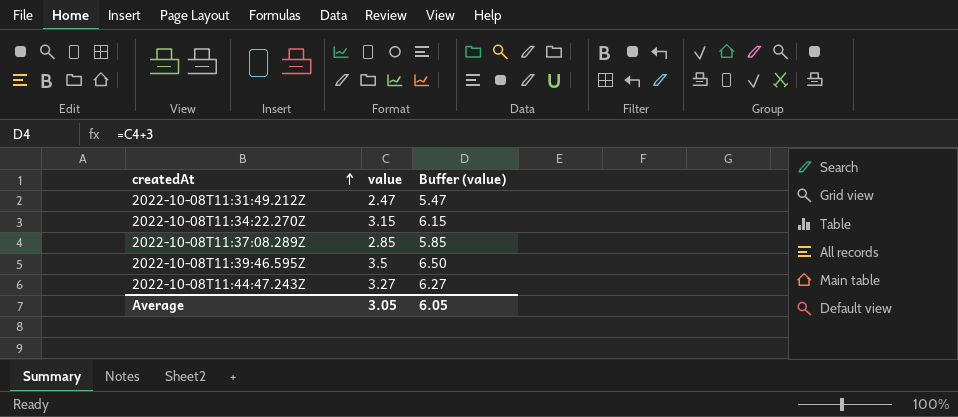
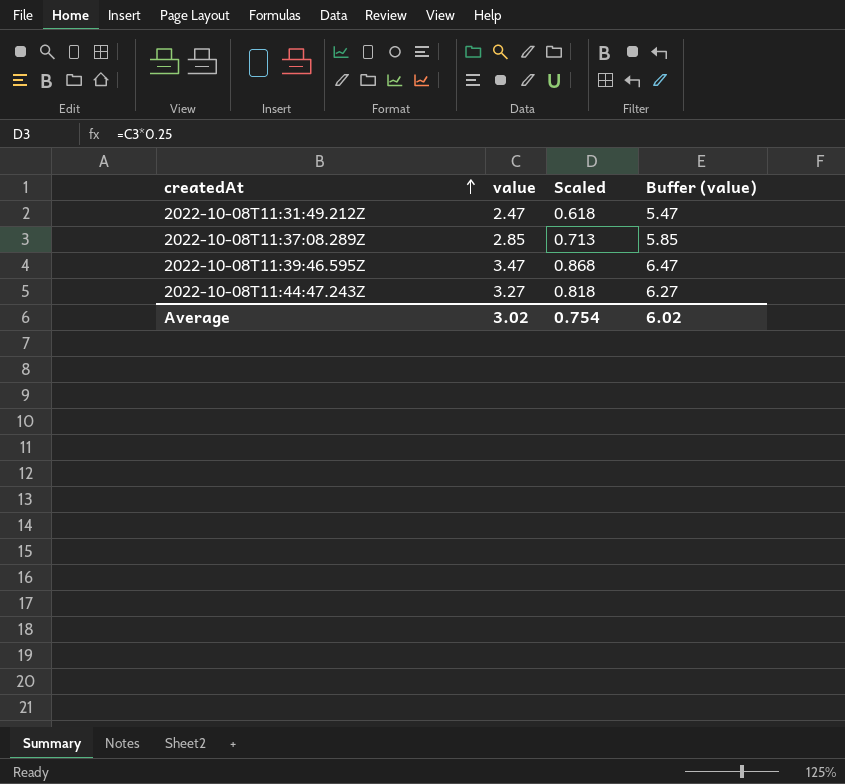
column Scaled | formula: none -> [value] * 0.25
row 2022-10-08T11:34:22.270Z: 3.15 | 6.15 -> none
2022-10-08T11:39:46.595Z | value: 3.5 -> 3.47
2022-10-08T11:39:46.595Z | Buffer (value): 6.50 -> 6.47
Average | value: 3.05 -> 3.02
Average | Buffer (value): 6.05 -> 6.02

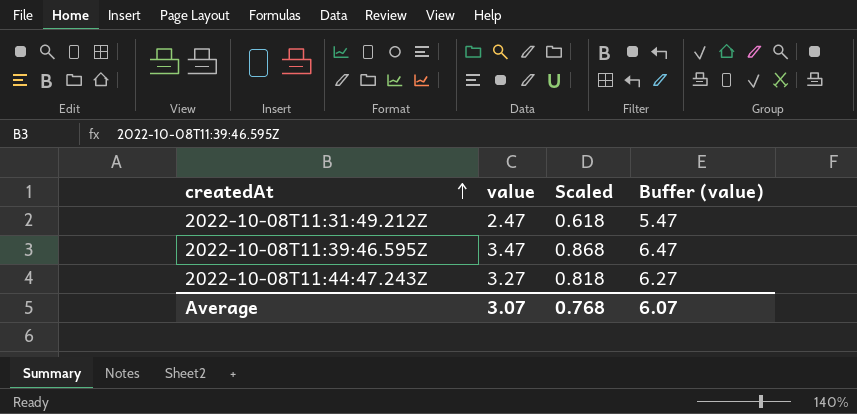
row 2022-10-08T11:37:08.289Z: 2.85 | 0.713 | 5.85 -> none
Average | value: 3.02 -> 3.07
Average | Scaled: 0.754 -> 0.768
Average | Buffer (value): 6.02 -> 6.07

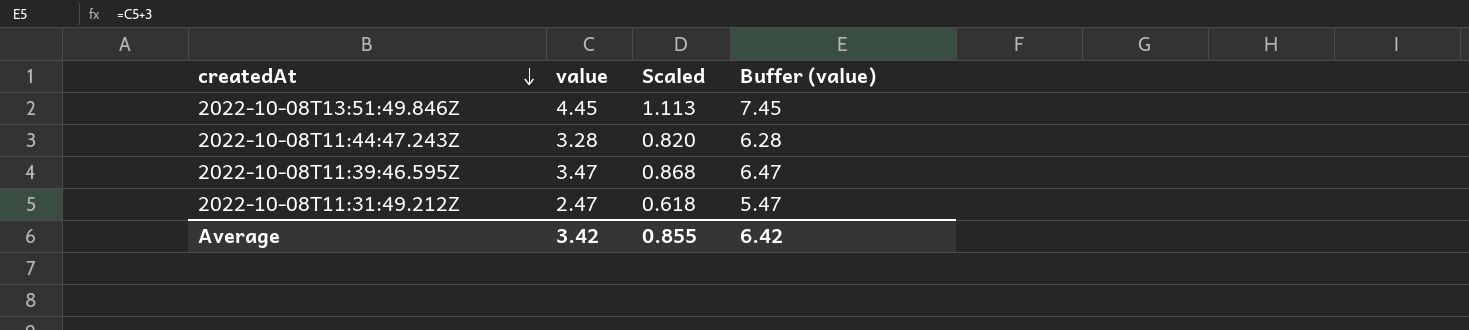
row order: createdAt ascending -> createdAt descending
row 2022-10-08T13:51:49.846Z: none -> 4.45 | 1.113 | 7.45
2022-10-08T11:44:47.243Z | value: 3.27 -> 3.28
2022-10-08T11:44:47.243Z | Scaled: 0.818 -> 0.820
2022-10-08T11:44:47.243Z | Buffer (value): 6.27 -> 6.28
Average | value: 3.07 -> 3.42
Average | Scaled: 0.768 -> 0.855
Average | Buffer (value): 6.07 -> 6.42

